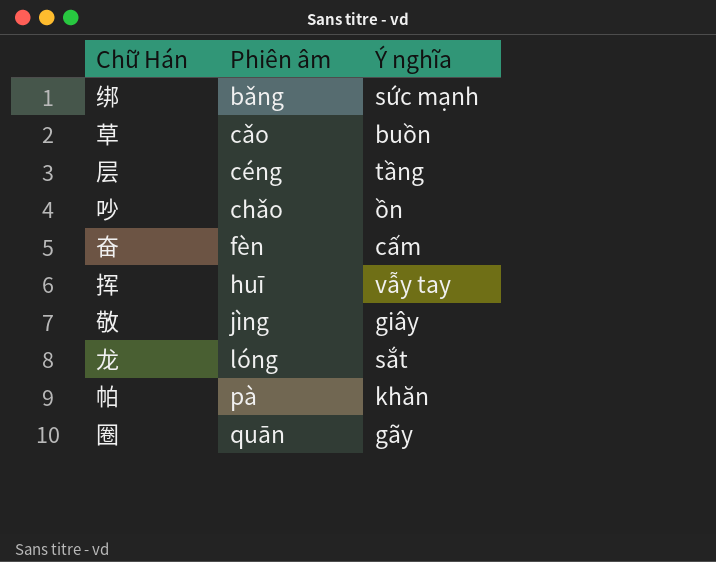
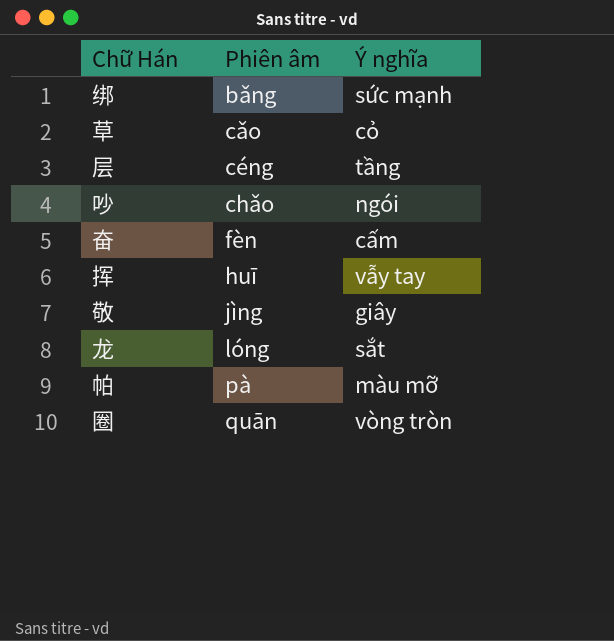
草 | Ý nghĩa: buồn -> cỏ
吵 | Ý nghĩa: ồn -> ngói
帕 | Ý nghĩa: khăn -> màu mỡ
圈 | Ý nghĩa: gãy -> vòng tròn

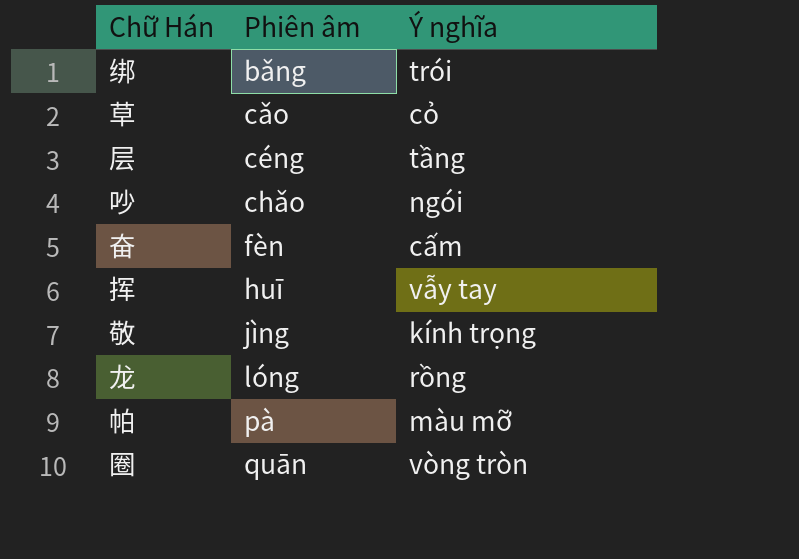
绑 | Ý nghĩa: sức mạnh -> trói
敬 | Ý nghĩa: giây -> kính trọng
龙 | Ý nghĩa: sắt -> rồng

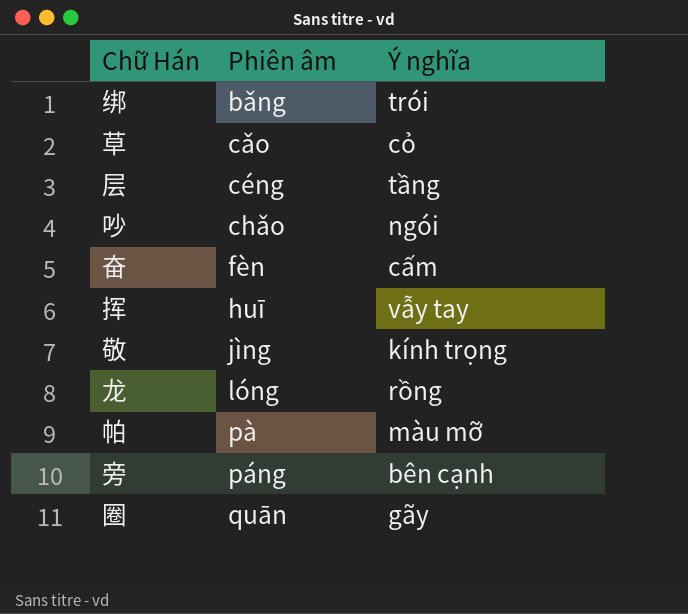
row 旁: none -> páng | bên cạnh
圈 | Ý nghĩa: vòng tròn -> gãy

